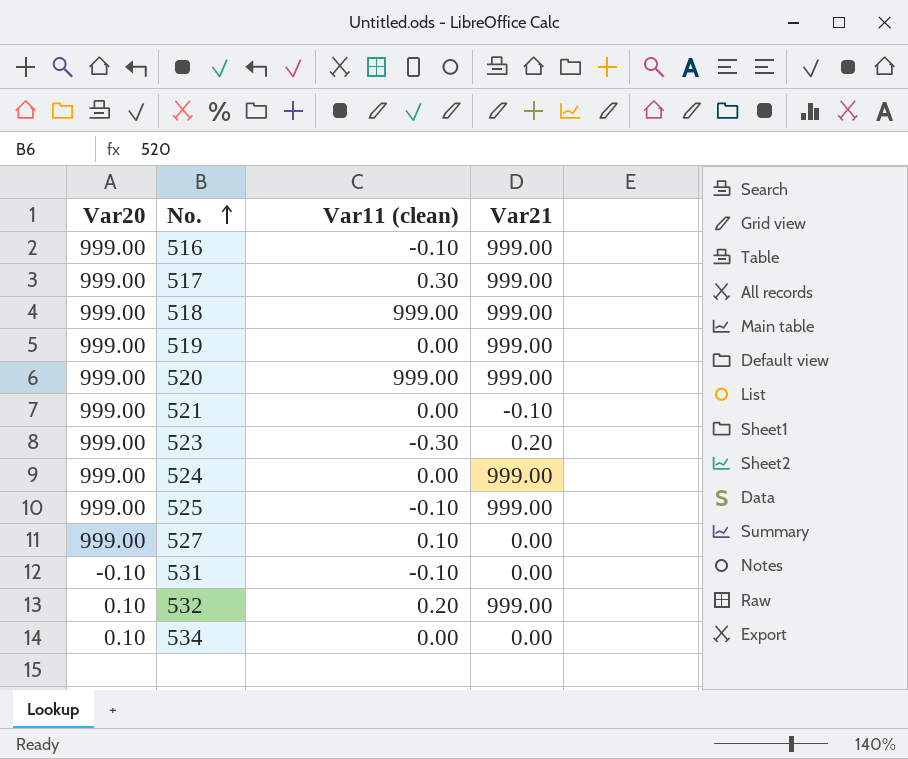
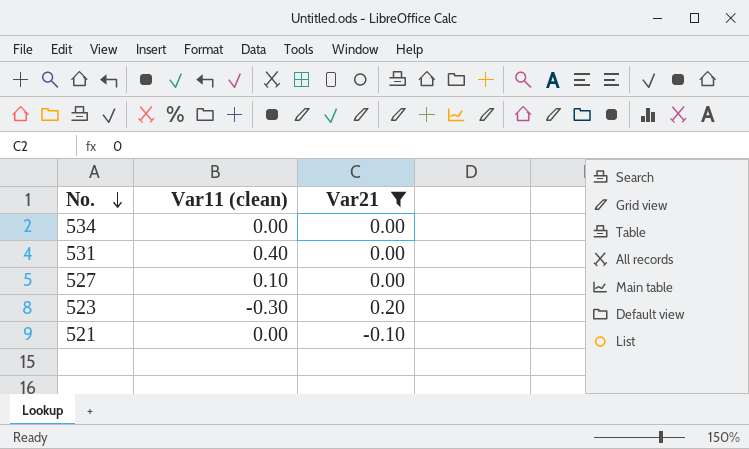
filter: none -> Var21 != 999.00
row order: No. ascending -> No. descending
column Var20 | position: 1 -> none
531 | Var11 (clean): -0.10 -> 0.40

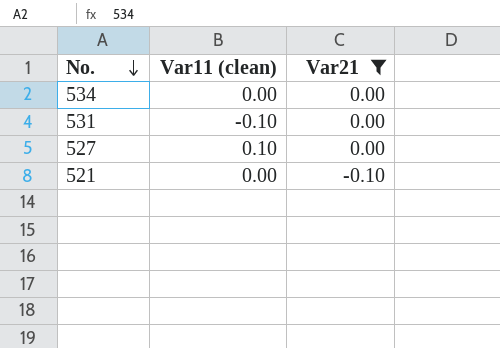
row 523: -0.30 | 0.20 -> none
531 | Var11 (clean): 0.40 -> -0.10

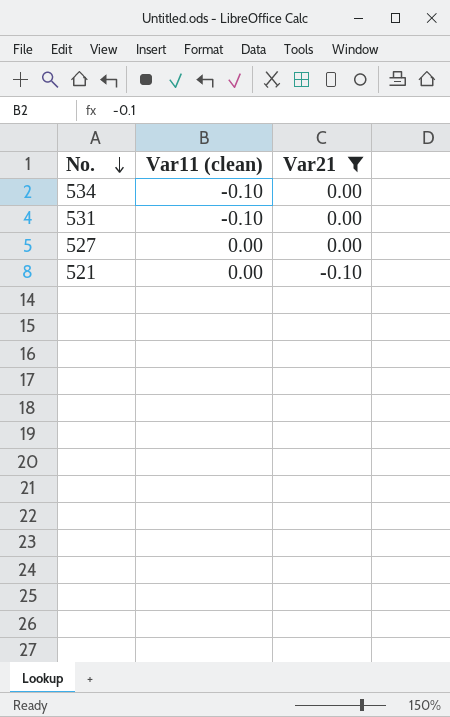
534 | Var11 (clean): 0.00 -> -0.10
527 | Var11 (clean): 0.10 -> 0.00

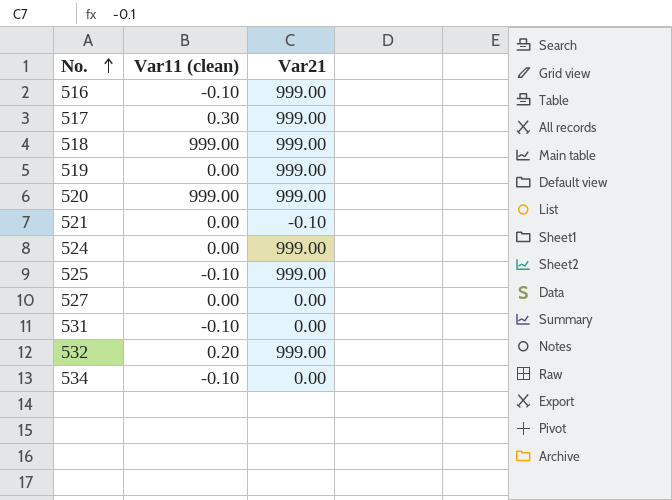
filter: Var21 != 999.00 -> none
row order: No. descending -> No. ascending

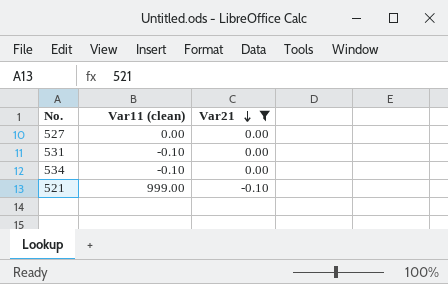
filter: none -> Var21 != 999.00
row order: No. ascending -> Var21 descending
521 | Var11 (clean): 0.00 -> 999.00

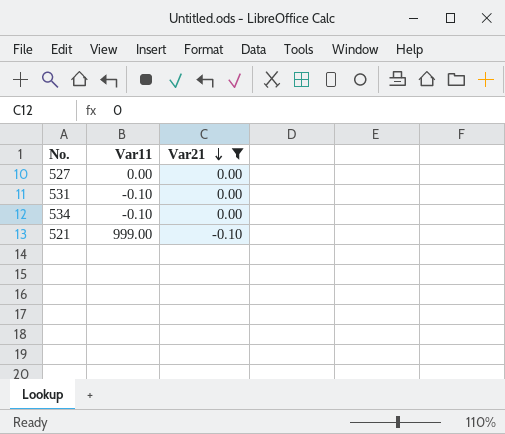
column name: Var11 (clean) -> Var11

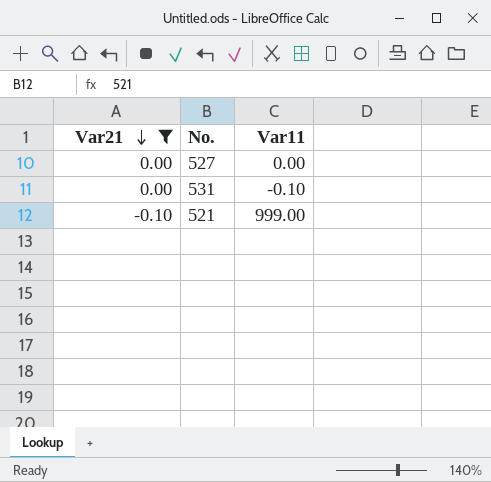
column Var21 | position: 3 -> 1
row 534: -0.10 | 0.00 -> none

